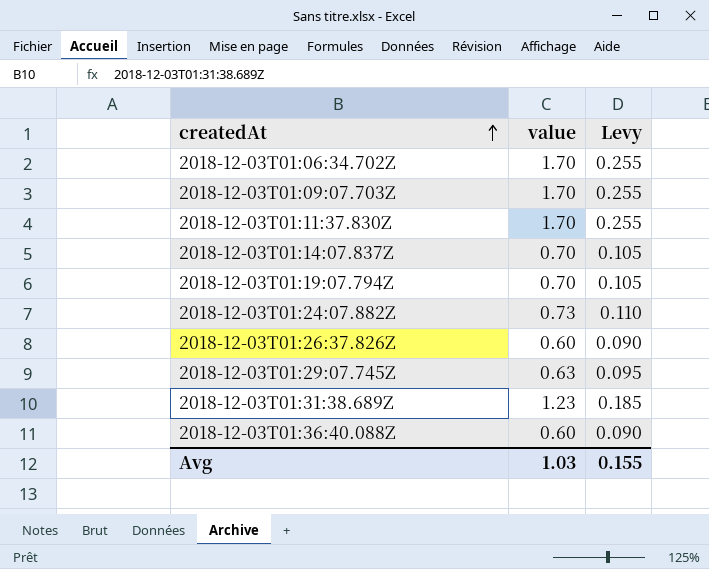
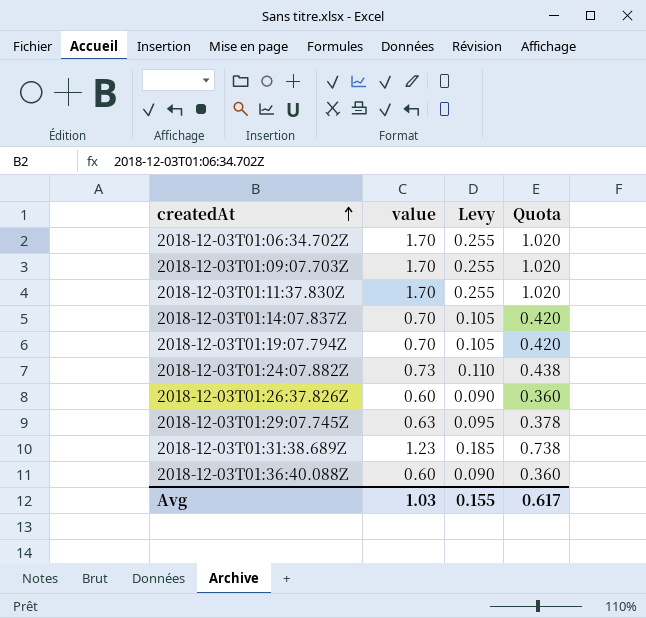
column Quota | formula: none -> [value] * 0.6

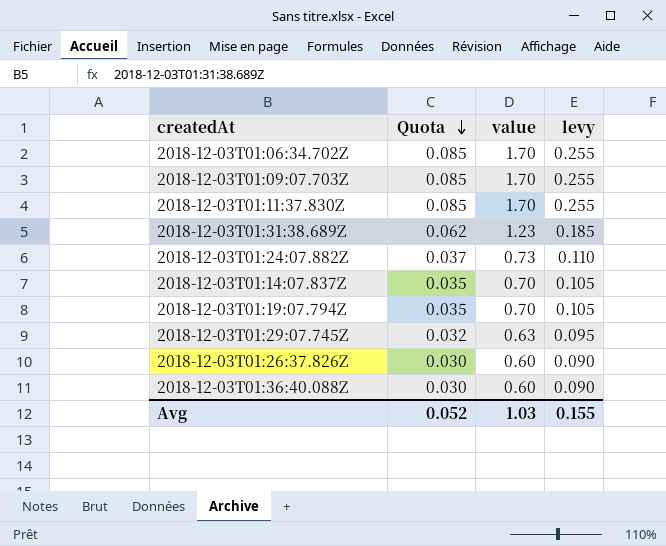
row order: createdAt ascending -> Quota descending
column Quota | formula: [value] * 0.6 -> [value] * 0.05
column Quota | position: 4 -> 2
column name: Levy -> levy
Avg | Quota: 0.617 -> 0.052

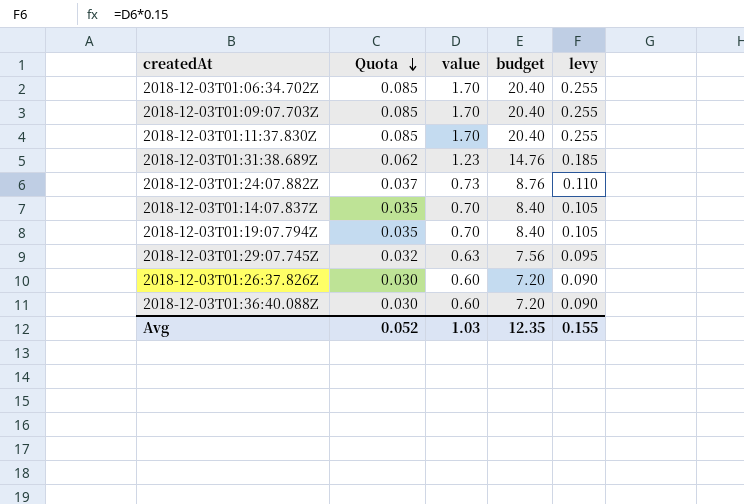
column budget | formula: none -> [value] * 12

